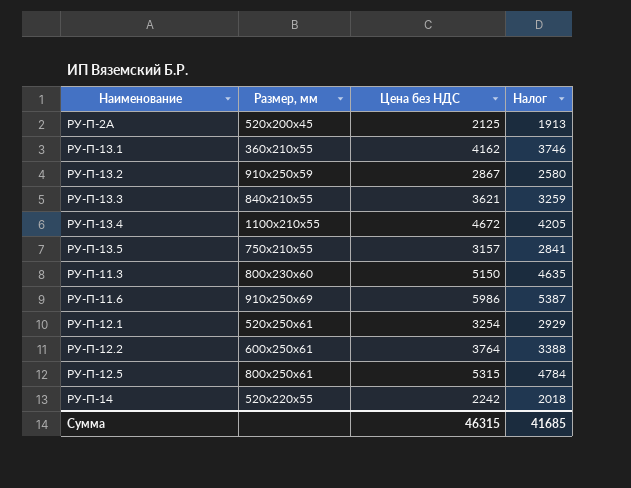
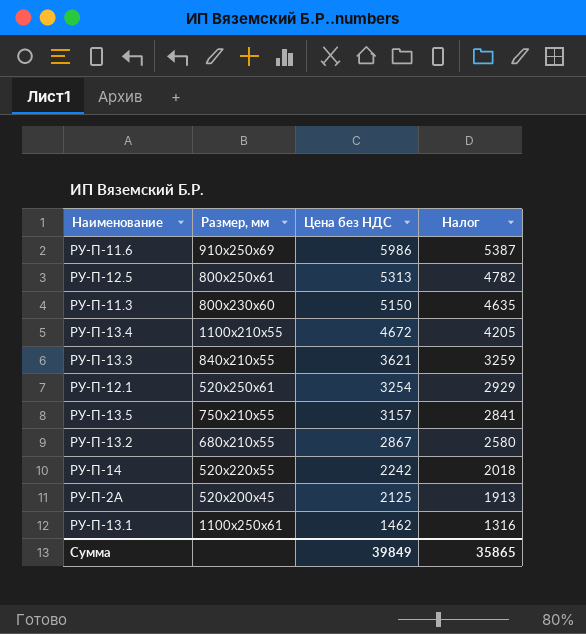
row order: none -> Цена без НДС descending
row РУ-П-12.2: 600х250х61 | 3764 | 3388 -> none
РУ-П-12.5 | Цена без НДС: 5315 -> 5313
РУ-П-12.5 | Налог: 4784 -> 4782
РУ-П-13.2 | Размер, мм: 910х250х59 -> 680х210х55
РУ-П-13.1 | Размер, мм: 360х210х55 -> 1100х250х61
РУ-П-13.1 | Цена без НДС: 4162 -> 1462
РУ-П-13.1 | Налог: 3746 -> 1316
Сумма | Цена без НДС: 46315 -> 39849
Сумма | Налог: 41685 -> 35865

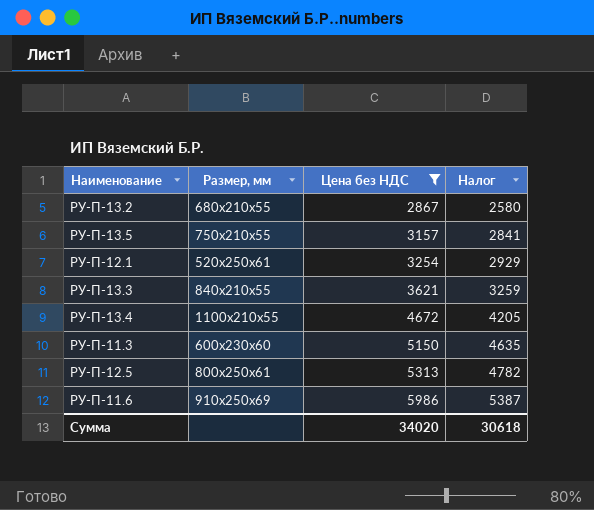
filter: none -> Цена без НДС >= 2867
row order: Цена без НДС descending -> Цена без НДС ascending
РУ-П-11.3 | Размер, мм: 800х230х60 -> 600х230х60
Сумма | Цена без НДС: 39849 -> 34020
Сумма | Налог: 35865 -> 30618

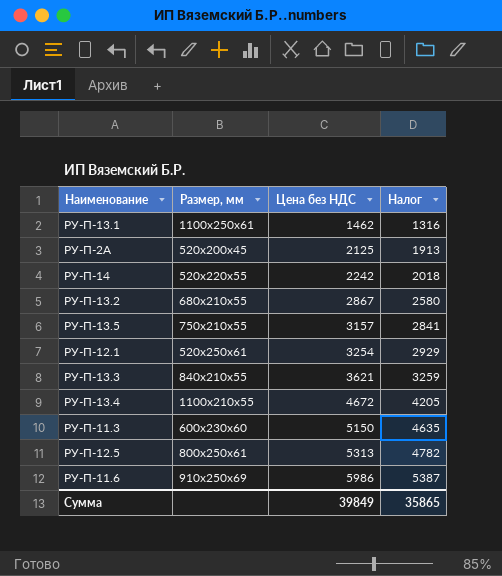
filter: Цена без НДС >= 2867 -> none
Сумма | Цена без НДС: 34020 -> 39849
Сумма | Налог: 30618 -> 35865

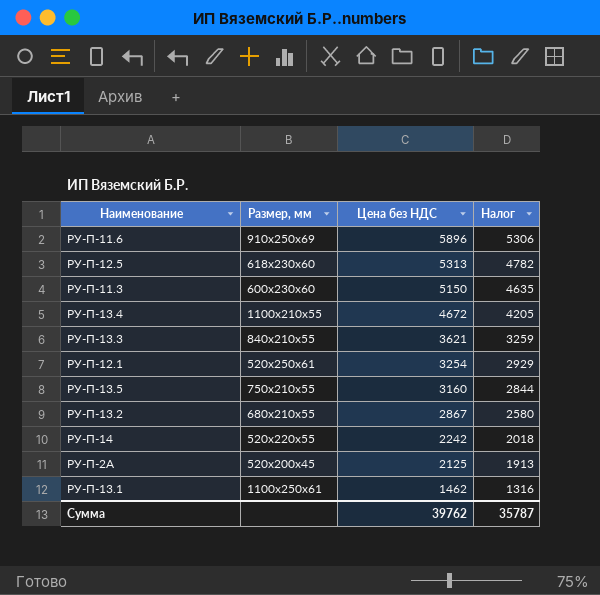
row order: Цена без НДС ascending -> Цена без НДС descending
РУ-П-11.6 | Цена без НДС: 5986 -> 5896
РУ-П-11.6 | Налог: 5387 -> 5306
РУ-П-12.5 | Размер, мм: 800х250х61 -> 618х230х60
РУ-П-13.5 | Цена без НДС: 3157 -> 3160
РУ-П-13.5 | Налог: 2841 -> 2844
Сумма | Цена без НДС: 39849 -> 39762
Сумма | Налог: 35865 -> 35787

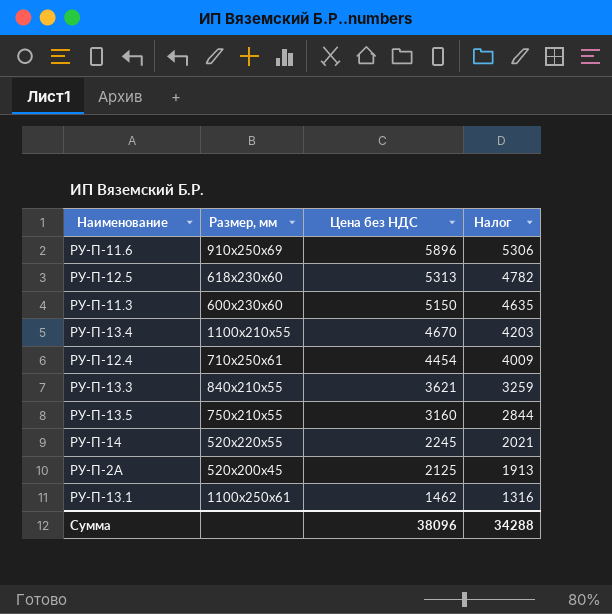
row РУ-П-12.1: 520х250х61 | 3254 | 2929 -> none
row РУ-П-13.2: 680х210х55 | 2867 | 2580 -> none
РУ-П-13.4 | Цена без НДС: 4672 -> 4670
РУ-П-13.4 | Налог: 4205 -> 4203
row РУ-П-12.4: none -> 710х250х61 | 4454 | 4009
РУ-П-14 | Цена без НДС: 2242 -> 2245
РУ-П-14 | Налог: 2018 -> 2021
Сумма | Цена без НДС: 39762 -> 38096
Сумма | Налог: 35787 -> 34288

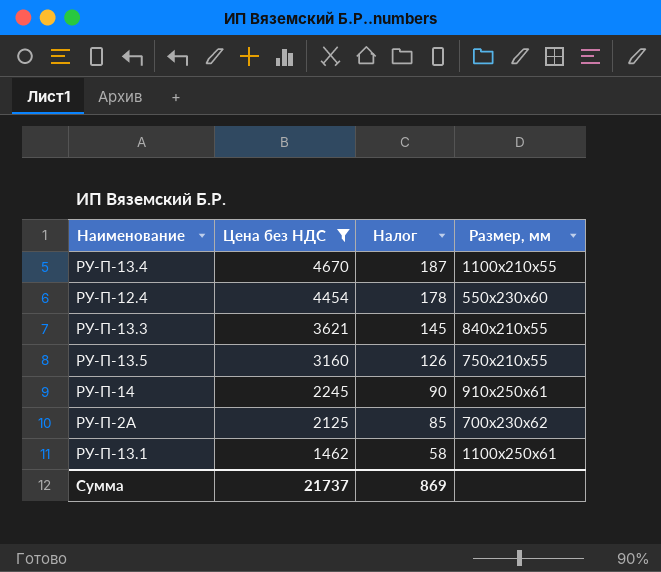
filter: none -> Цена без НДС <= 4670
column Налог | formula: [Цена без НДС] * 0,9 -> [Цена без НДС] * 0,04
column Размер, мм | position: 2 -> 4
РУ-П-12.4 | Размер, мм: 710х250х61 -> 550х230х60
РУ-П-14 | Размер, мм: 520х220х55 -> 910х250х61
РУ-П-2А | Размер, мм: 520х200х45 -> 700х230х62
Сумма | Цена без НДС: 38096 -> 21737
Сумма | Налог: 34288 -> 869

